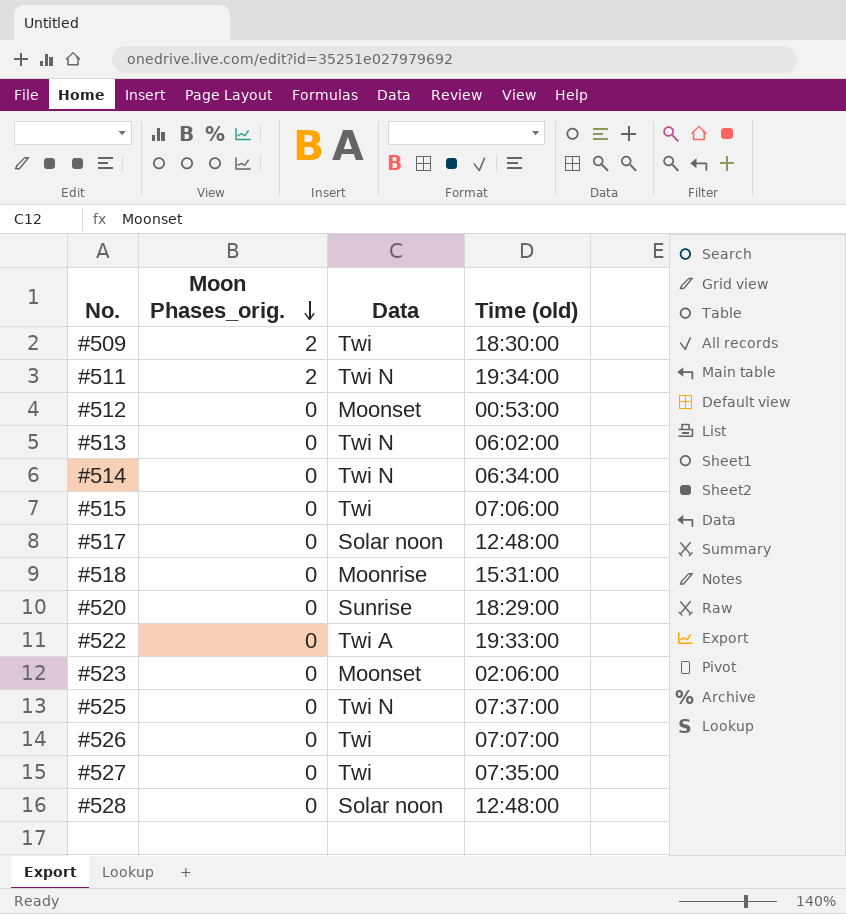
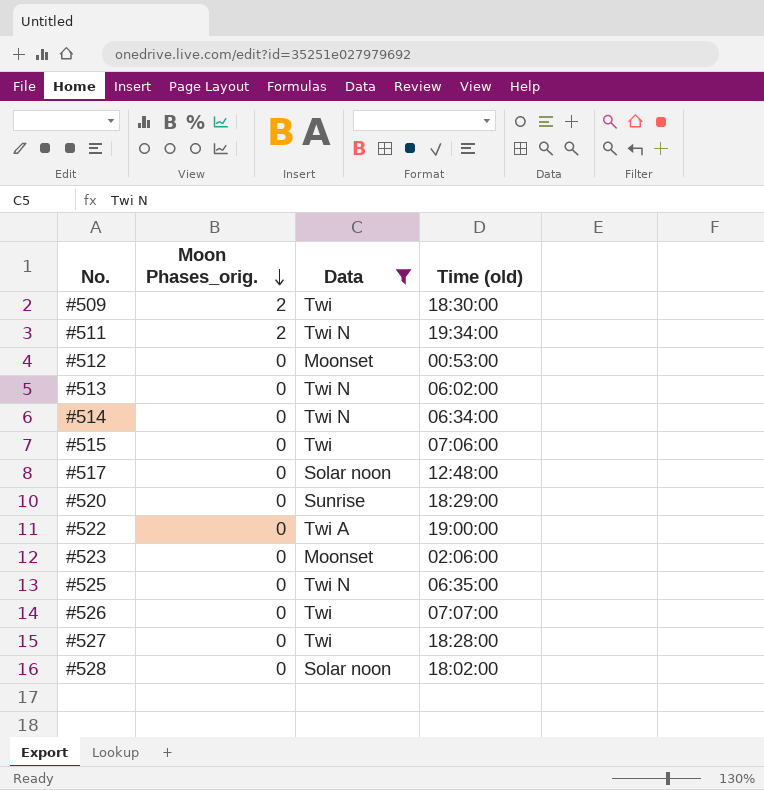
filter: none -> Data != Moonrise
#522 | Time (old): 19:33:00 -> 19:00:00
#525 | Time (old): 07:37:00 -> 06:35:00
#527 | Time (old): 07:35:00 -> 18:28:00
#528 | Time (old): 12:48:00 -> 18:02:00

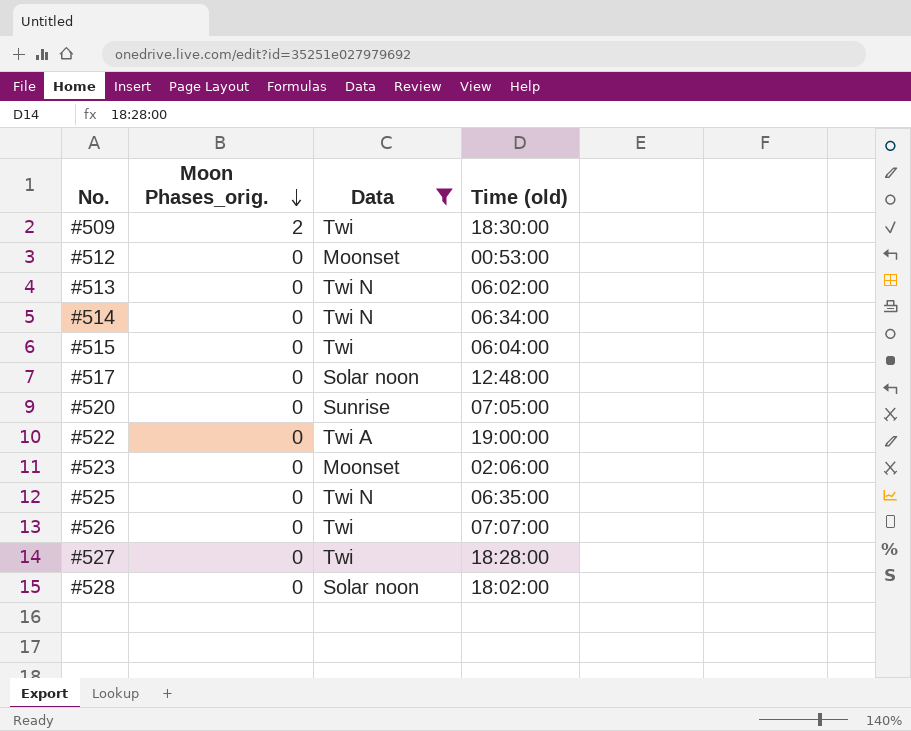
row #511: 2 | Twi N | 19:34:00 -> none
#515 | Time (old): 07:06:00 -> 06:04:00
#520 | Time (old): 18:29:00 -> 07:05:00

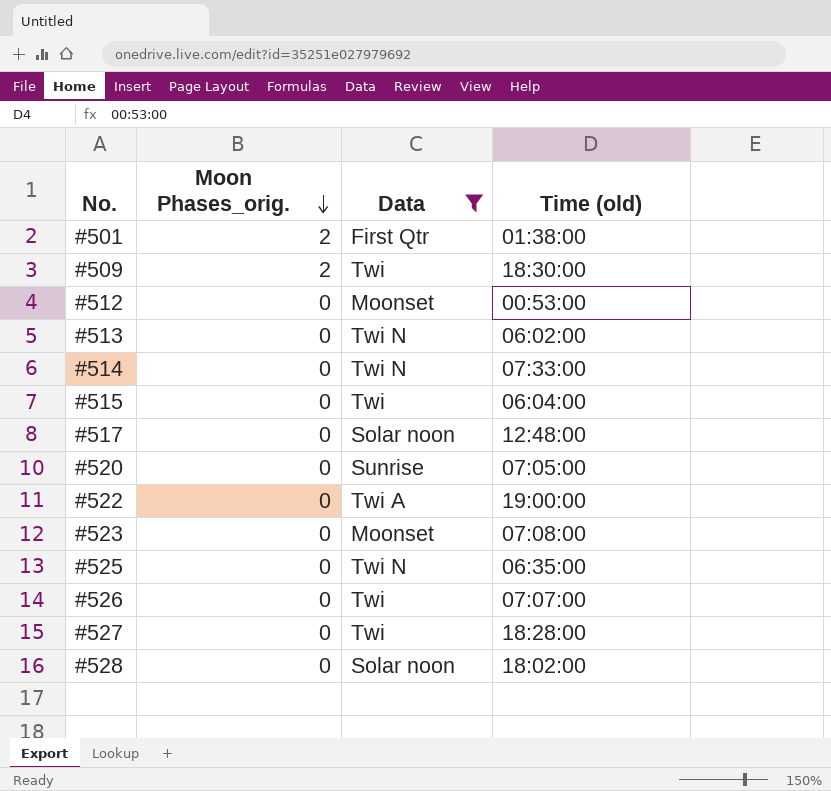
row #501: none -> 2 | First Qtr | 01:38:00
#514 | Time (old): 06:34:00 -> 07:33:00
#523 | Time (old): 02:06:00 -> 07:08:00

